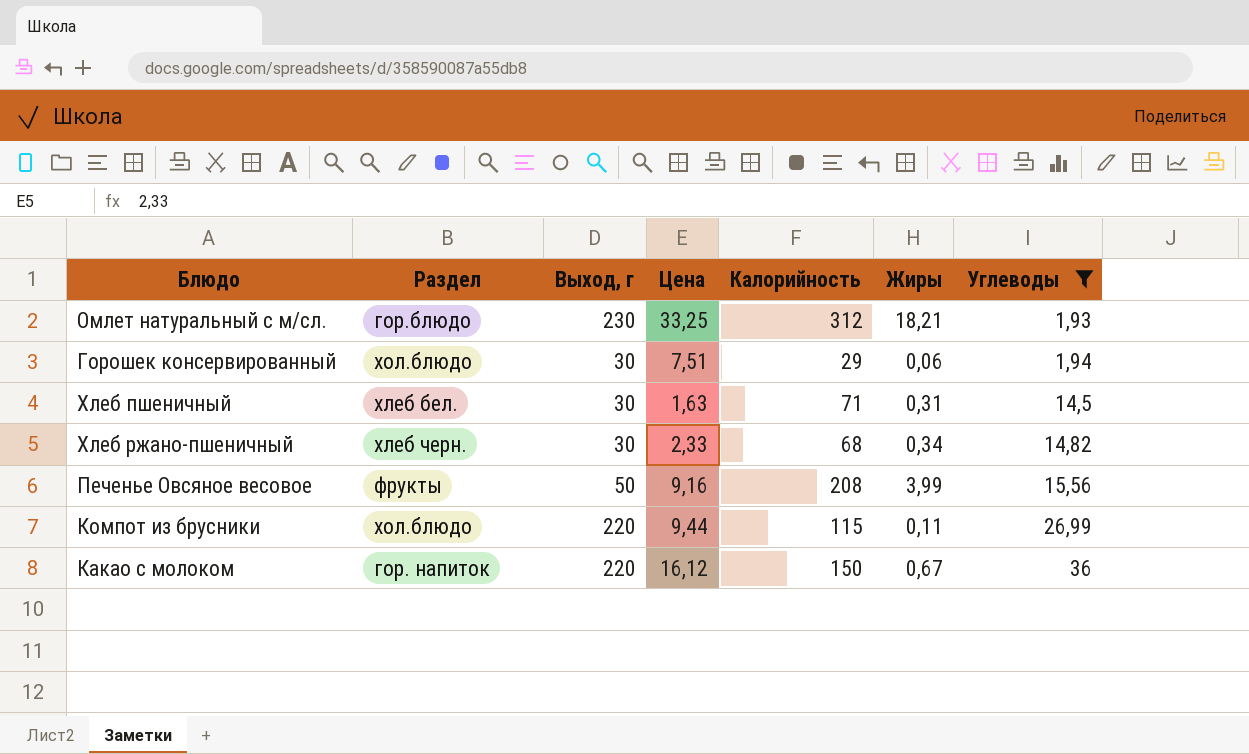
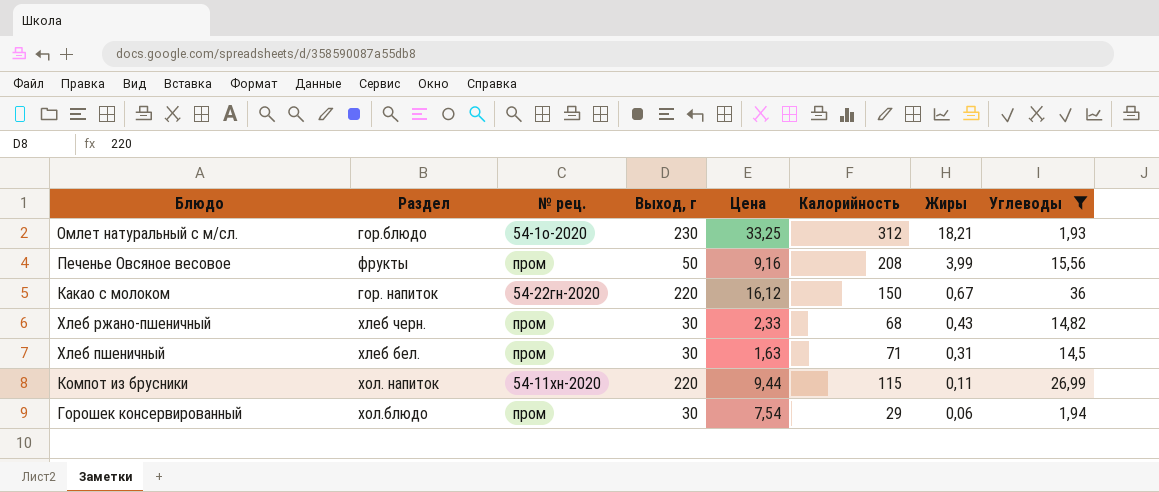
row order: Углеводы ascending -> Жиры descending
column № рец. | position: none -> 3
Хлеб ржано-пшеничный | Жиры: 0,34 -> 0,43
Компот из брусники | Раздел: хол.блюдо -> хол. напиток
Горошек консервированный | Цена: 7,51 -> 7,54

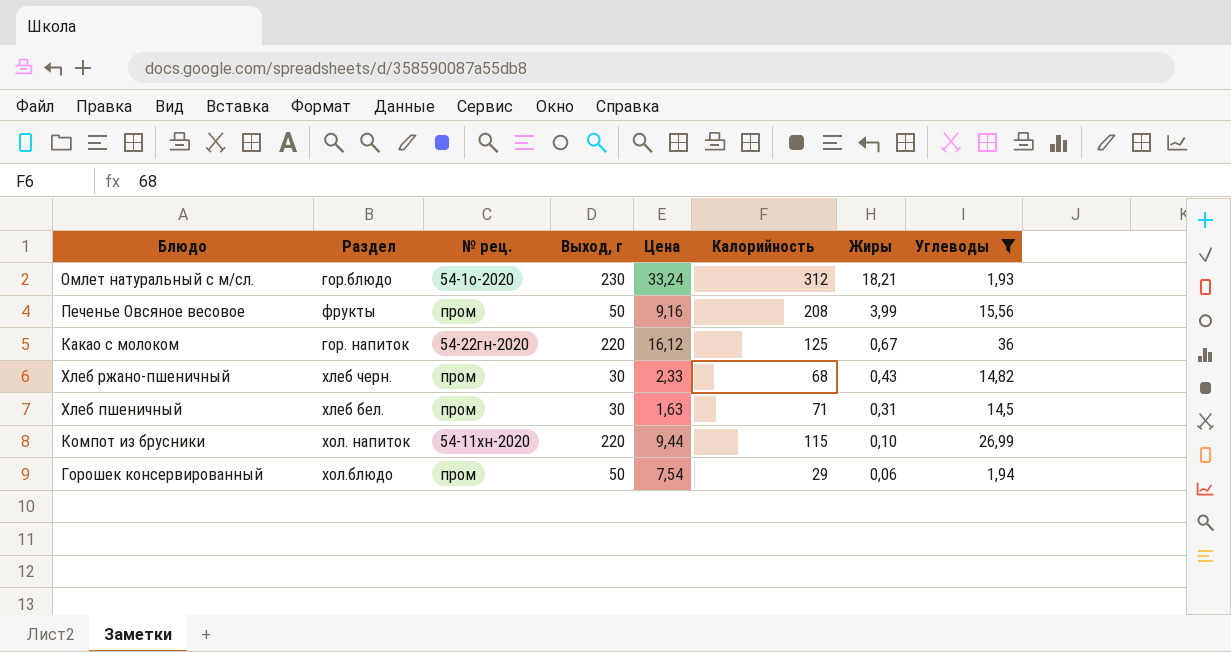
Омлет натуральный с м/сл. | Цена: 33,25 -> 33,24
Какао с молоком | Калорийность: 150 -> 125
Компот из брусники | Жиры: 0,11 -> 0,10
Горошек консервированный | Выход, г: 30 -> 50

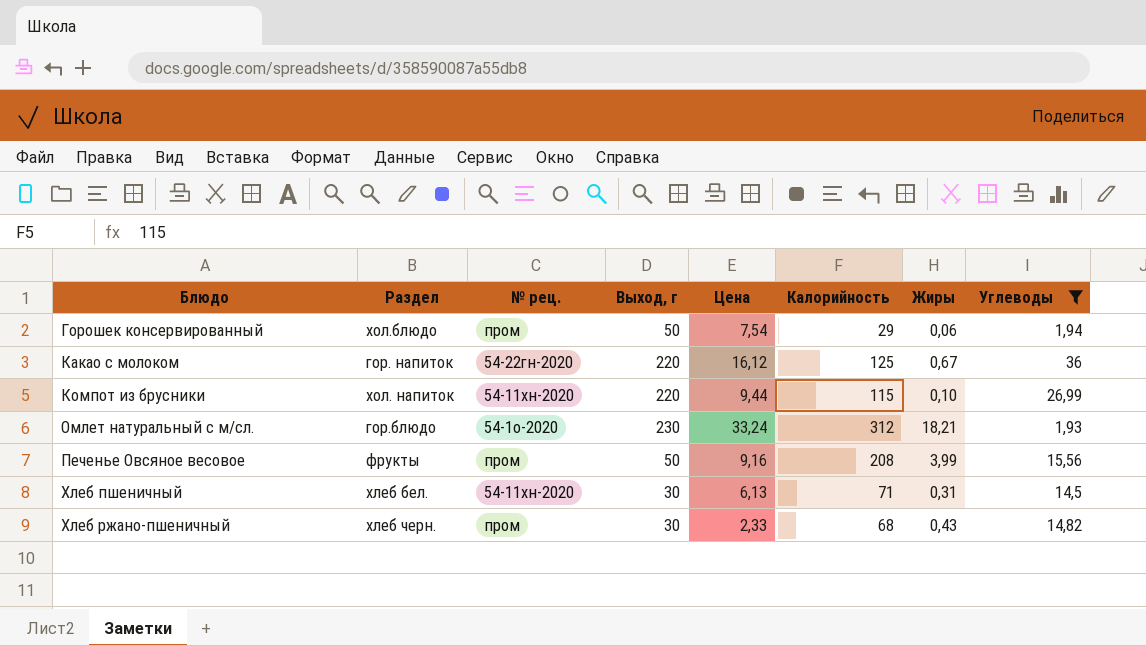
row order: Жиры descending -> Блюдо ascending
Хлеб пшеничный | № рец.: пром -> 54-11хн-2020
Хлеб пшеничный | Цена: 1,63 -> 6,13

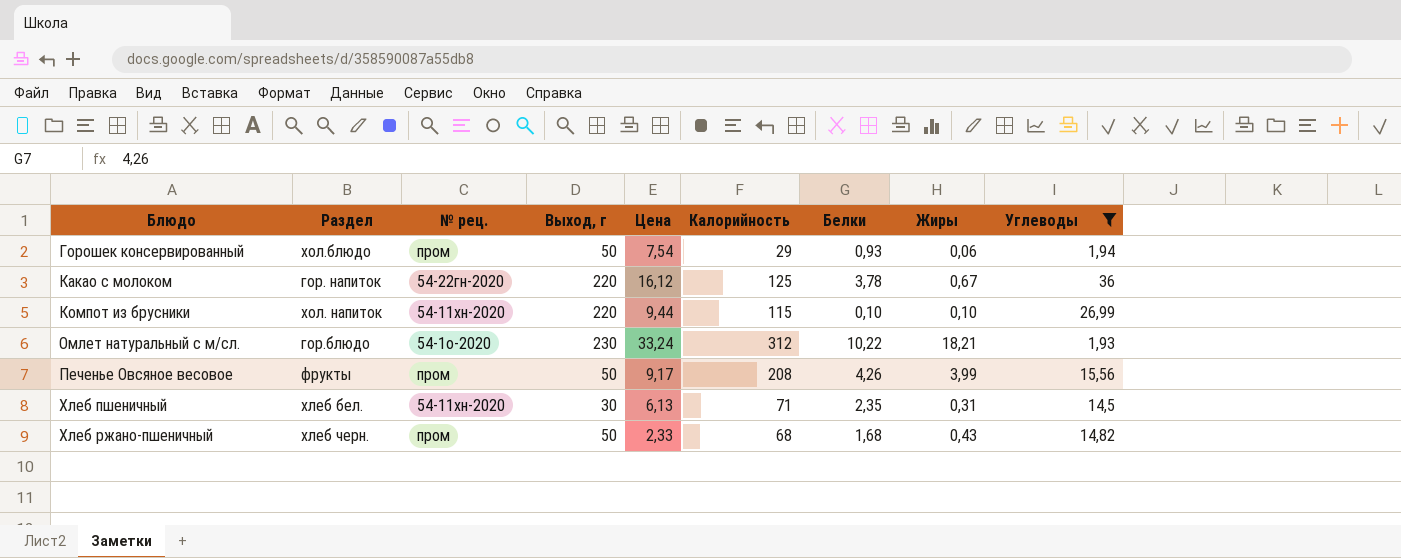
column Белки | position: none -> 7
Печенье Овсяное весовое | Цена: 9,16 -> 9,17
Хлеб ржано-пшеничный | Выход, г: 30 -> 50

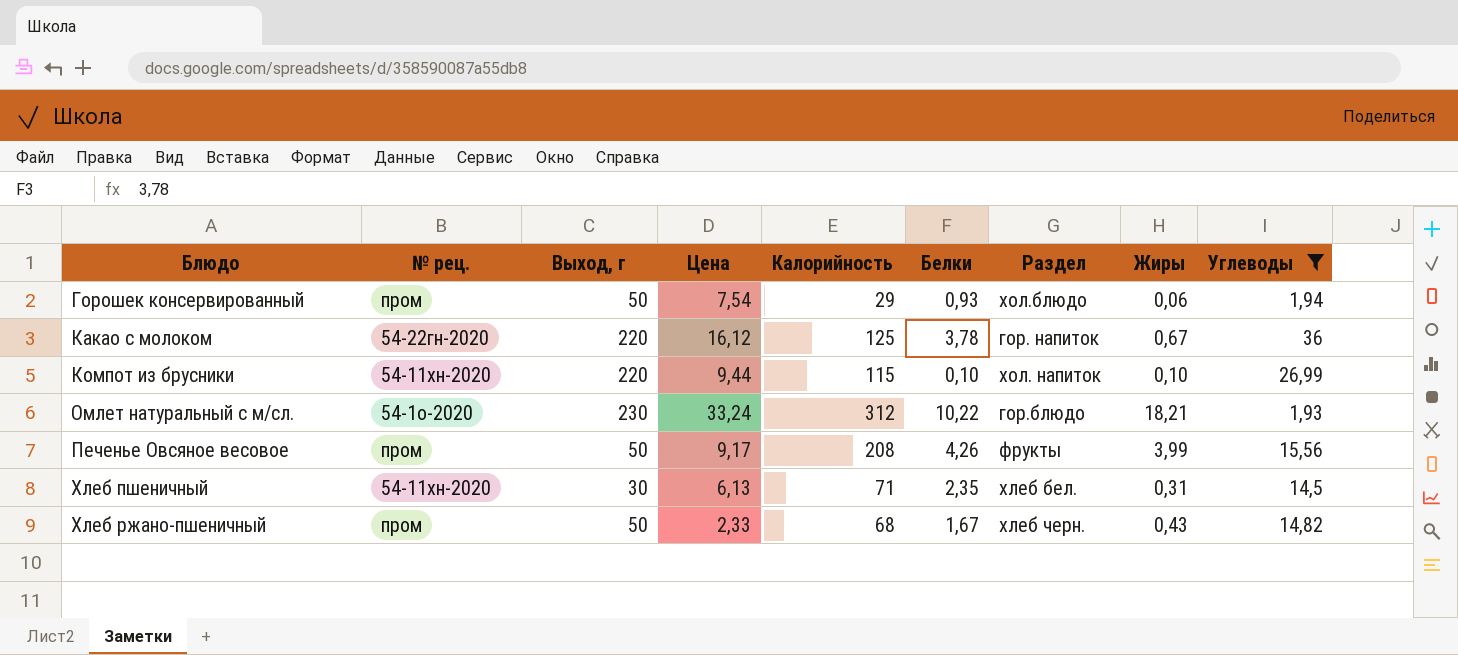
column Раздел | position: 2 -> 7
Хлеб ржано-пшеничный | Белки: 1,68 -> 1,67

